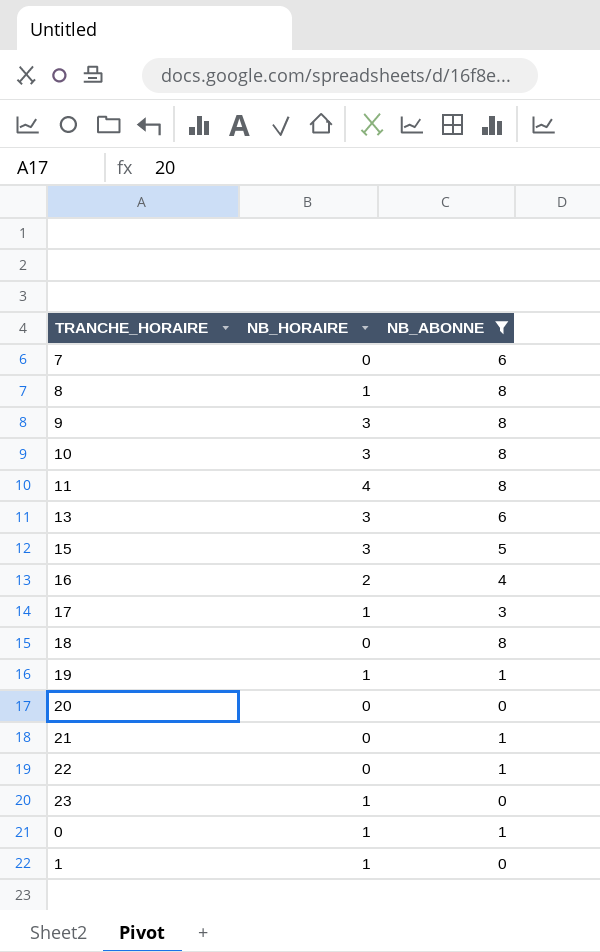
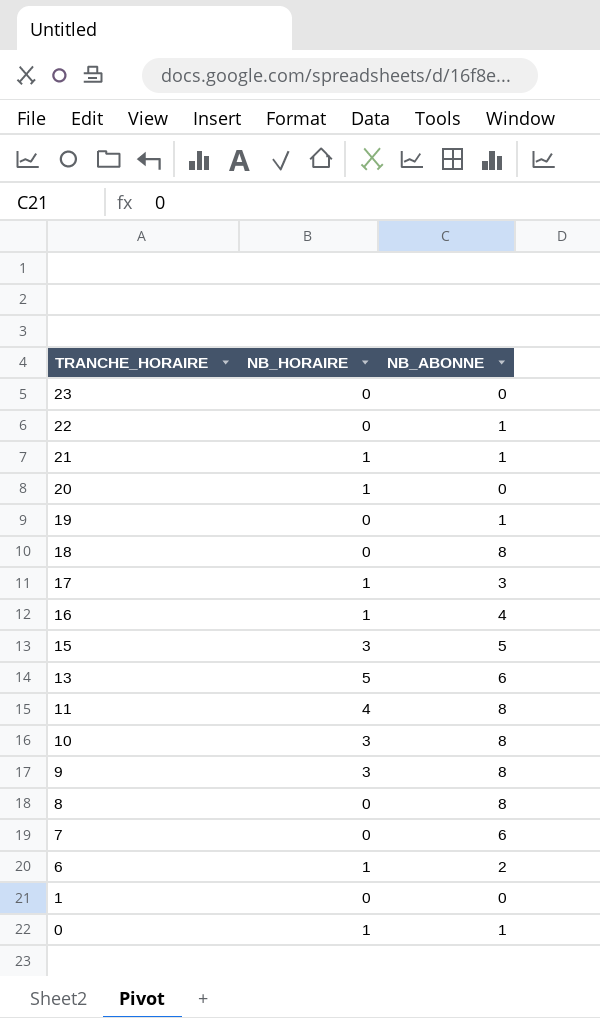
filter: NB_ABONNE != 2 -> none
row order: none -> TRANCHE_HORAIRE descending
23 | NB_HORAIRE: 1 -> 0
21 | NB_HORAIRE: 0 -> 1
20 | NB_HORAIRE: 0 -> 1
19 | NB_HORAIRE: 1 -> 0
16 | NB_HORAIRE: 2 -> 1
13 | NB_HORAIRE: 3 -> 5
8 | NB_HORAIRE: 1 -> 0
1 | NB_HORAIRE: 1 -> 0

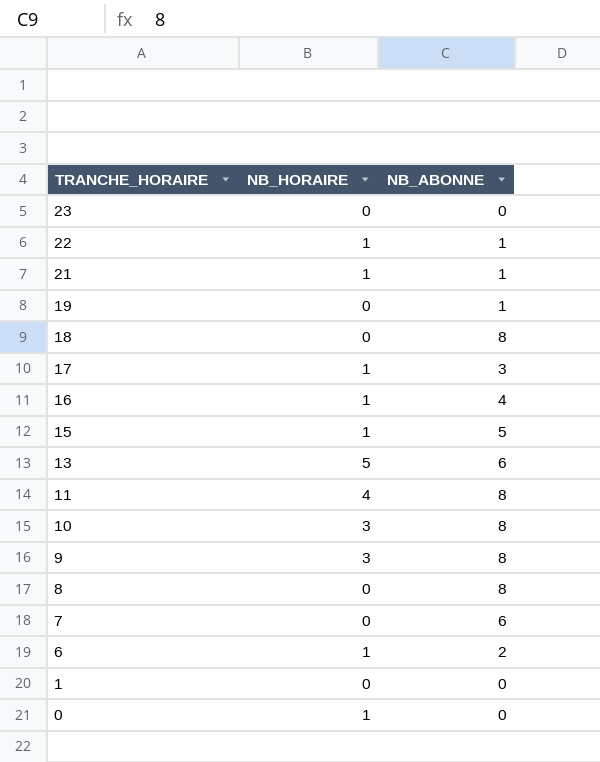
row 20: 1 | 0 -> none
22 | NB_HORAIRE: 0 -> 1
15 | NB_HORAIRE: 3 -> 1
0 | NB_ABONNE: 1 -> 0

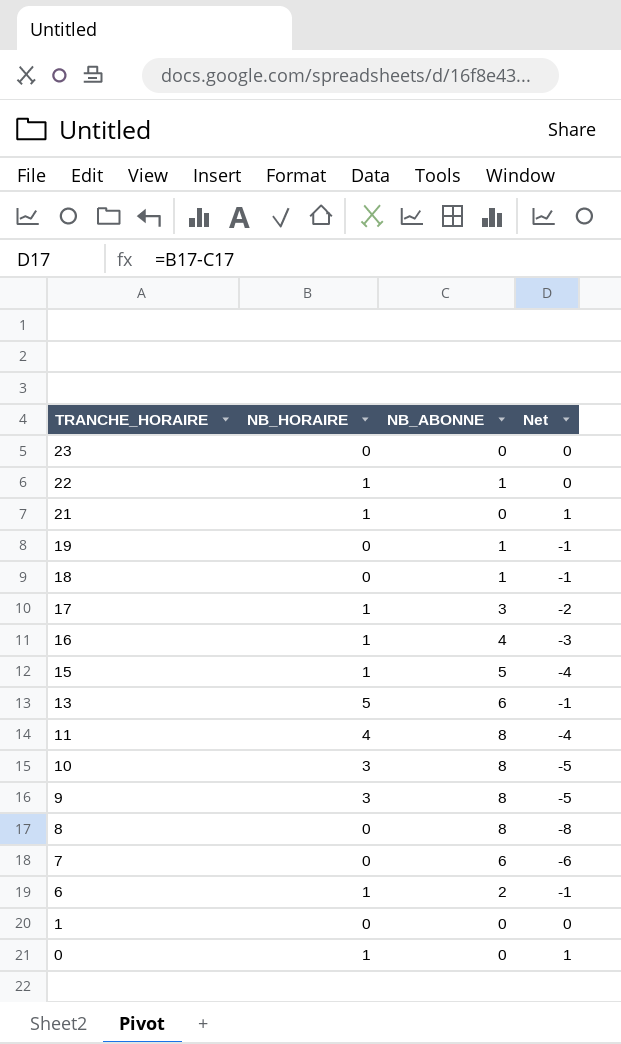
column Net | formula: none -> [NB_HORAIRE] - [NB_ABONNE]
21 | NB_ABONNE: 1 -> 0
18 | NB_ABONNE: 8 -> 1

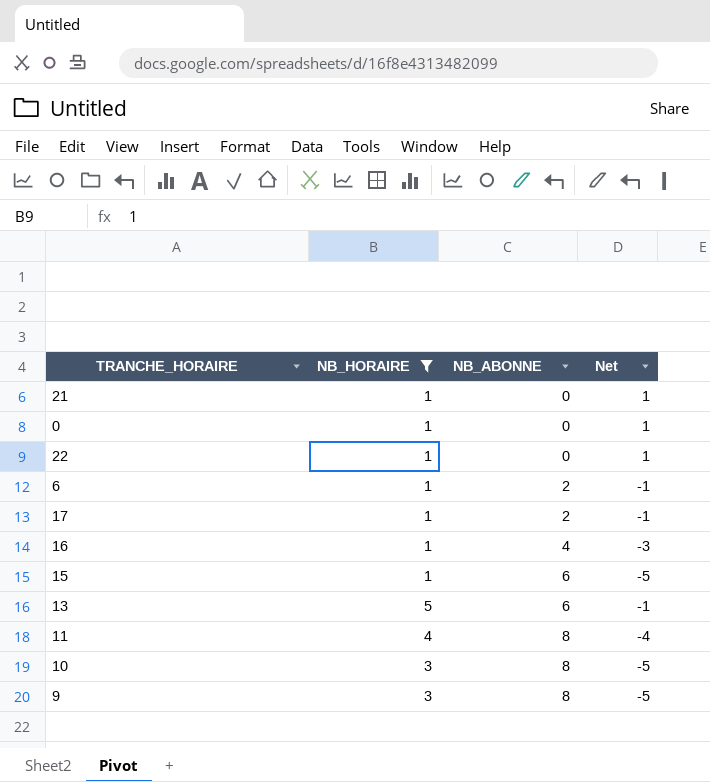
filter: none -> NB_HORAIRE != 0
row order: TRANCHE_HORAIRE descending -> NB_ABONNE ascending
22 | NB_ABONNE: 1 -> 0
22 | Net: 0 -> 1
17 | NB_ABONNE: 3 -> 2
17 | Net: -2 -> -1
15 | NB_ABONNE: 5 -> 6
15 | Net: -4 -> -5

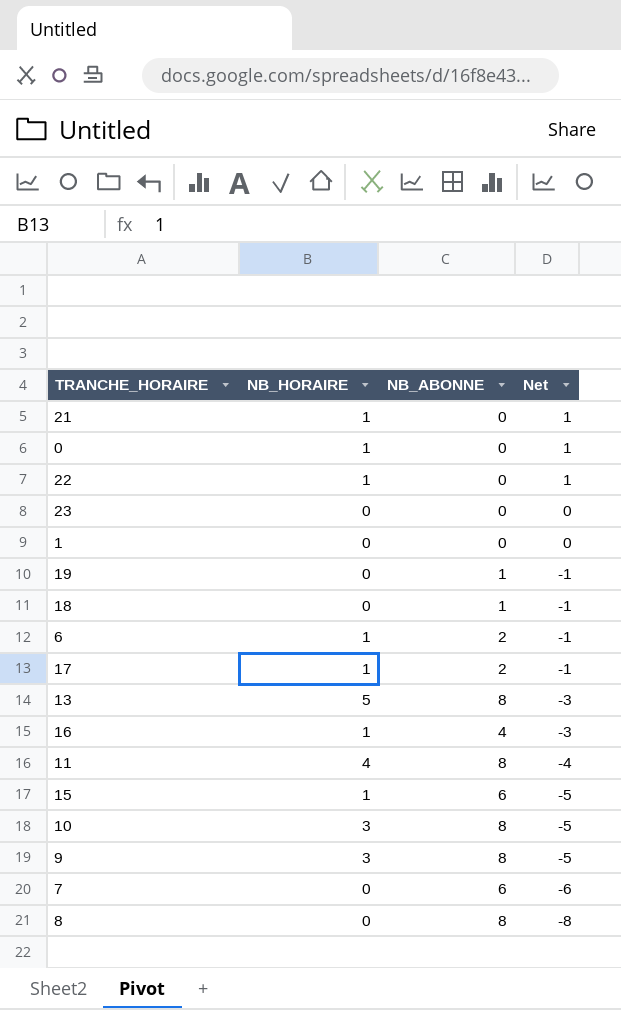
filter: NB_HORAIRE != 0 -> none
row order: NB_ABONNE ascending -> Net descending
13 | NB_ABONNE: 6 -> 8
13 | Net: -1 -> -3

